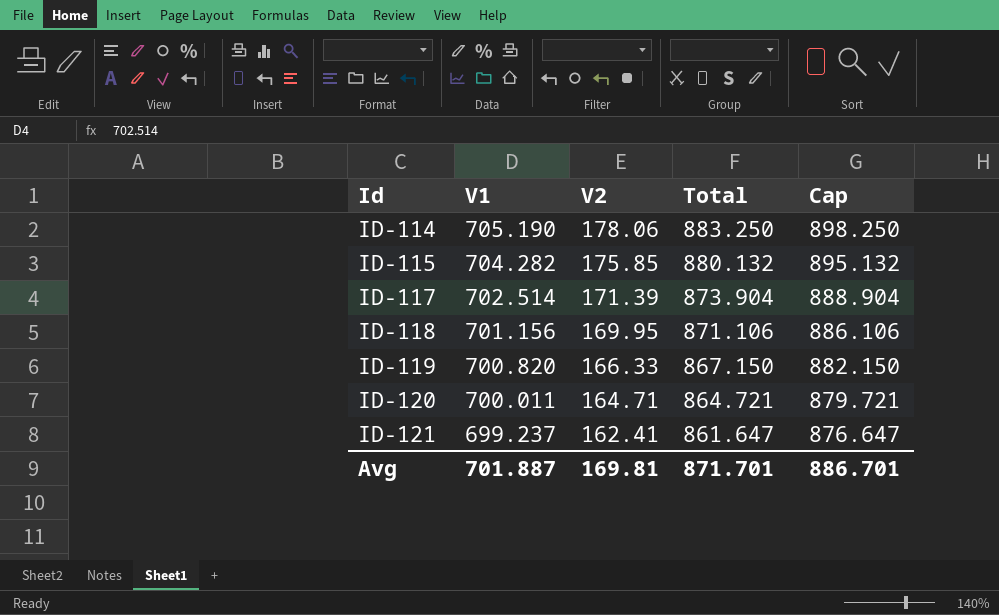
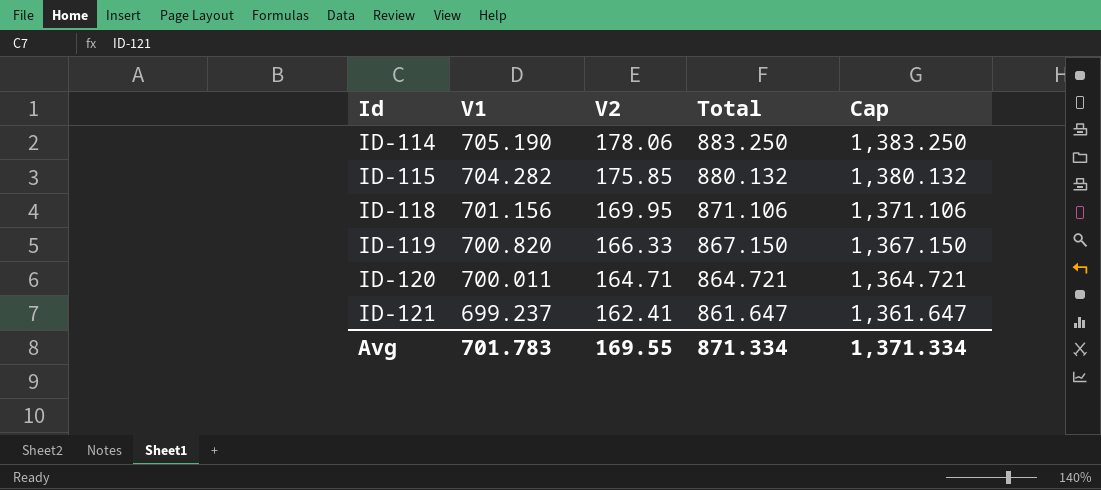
column Cap | formula: [Total] + 15 -> [Total] + 500
row ID-117: 702.514 | 171.39 | 873.904 | 888.904 -> none
Avg | V1: 701.887 -> 701.783
Avg | V2: 169.81 -> 169.55
Avg | Total: 871.701 -> 871.334
Avg | Cap: 886.701 -> 1,371.334

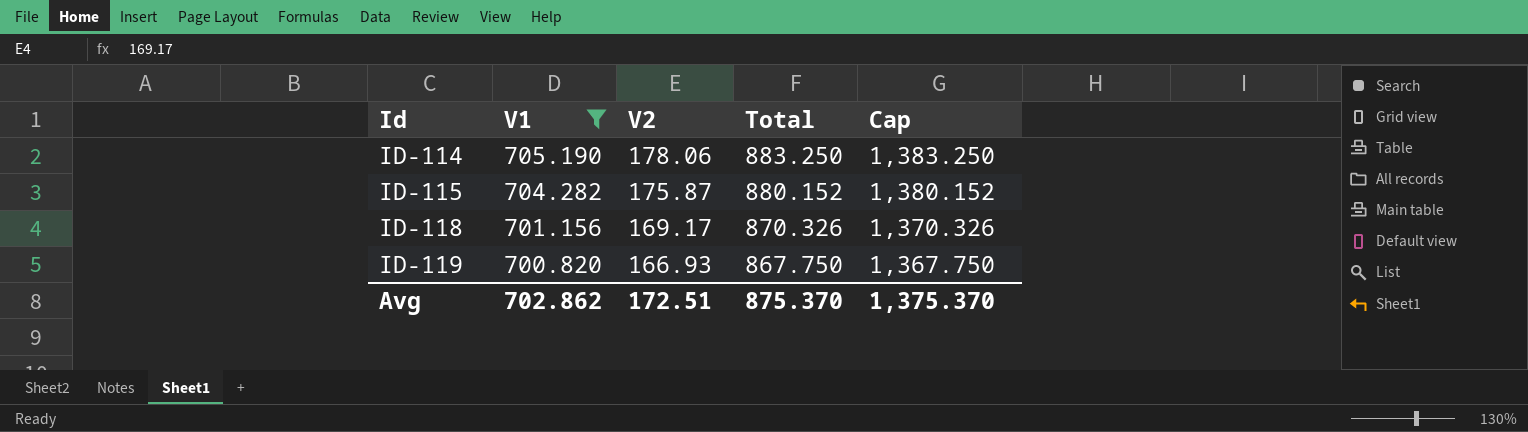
filter: none -> V1 >= 700.820
ID-115 | V2: 175.85 -> 175.87
ID-115 | Total: 880.132 -> 880.152
ID-115 | Cap: 1,380.132 -> 1,380.152
ID-118 | V2: 169.95 -> 169.17
ID-118 | Total: 871.106 -> 870.326
ID-118 | Cap: 1,371.106 -> 1,370.326
ID-119 | V2: 166.33 -> 166.93
ID-119 | Total: 867.150 -> 867.750
ID-119 | Cap: 1,367.150 -> 1,367.750
Avg | V1: 701.783 -> 702.862
Avg | V2: 169.55 -> 172.51
Avg | Total: 871.334 -> 875.370
Avg | Cap: 1,371.334 -> 1,375.370

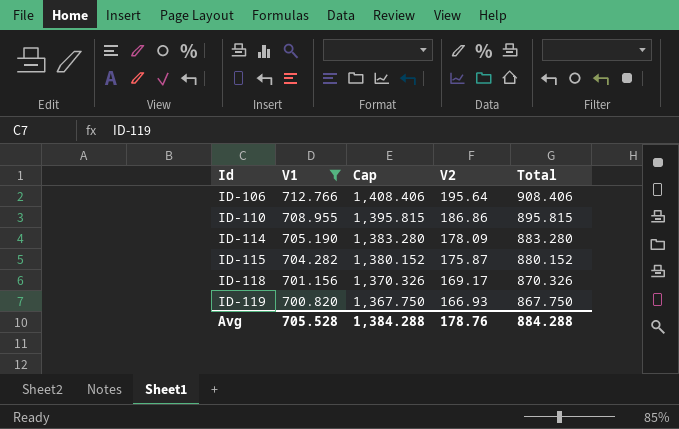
column Cap | position: 5 -> 3
row ID-106: none -> 712.766 | 1,408.406 | 195.64 | 908.406
row ID-110: none -> 708.955 | 1,395.815 | 186.86 | 895.815
ID-114 | Cap: 1,383.250 -> 1,383.280
ID-114 | V2: 178.06 -> 178.09
ID-114 | Total: 883.250 -> 883.280
Avg | V1: 702.862 -> 705.528
Avg | Cap: 1,375.370 -> 1,384.288
Avg | V2: 172.51 -> 178.76
Avg | Total: 875.370 -> 884.288

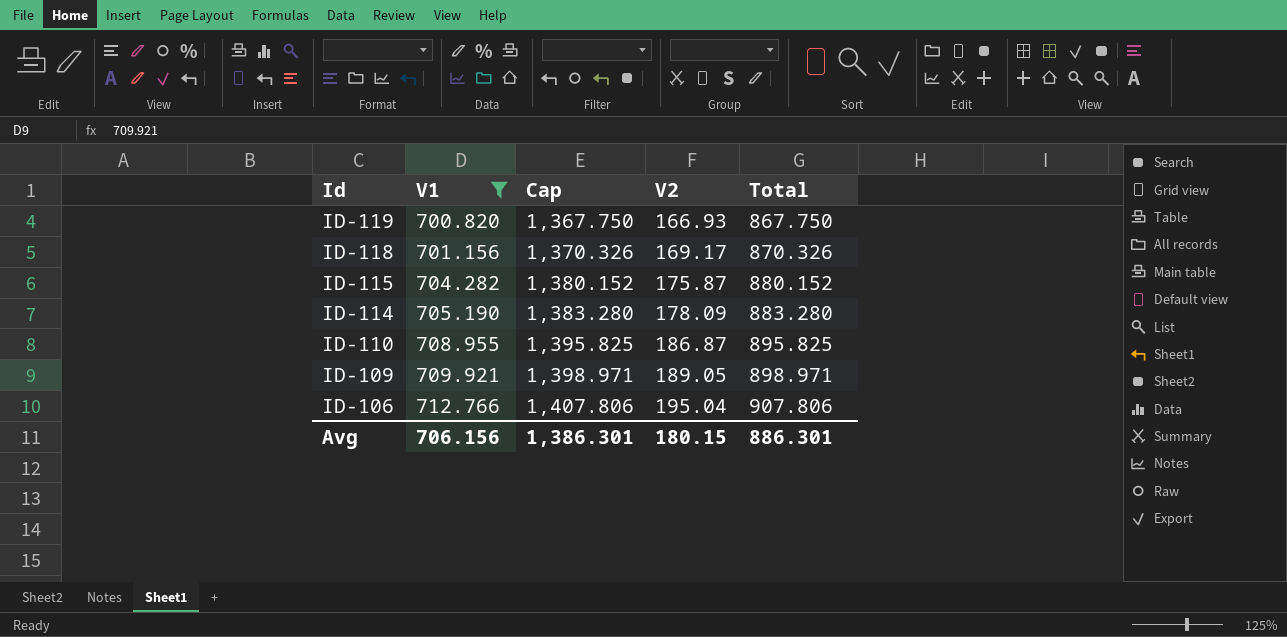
row order: Id ascending -> Id descending
ID-110 | Cap: 1,395.815 -> 1,395.825
ID-110 | V2: 186.86 -> 186.87
ID-110 | Total: 895.815 -> 895.825
row ID-109: none -> 709.921 | 1,398.971 | 189.05 | 898.971
ID-106 | Cap: 1,408.406 -> 1,407.806
ID-106 | V2: 195.64 -> 195.04
ID-106 | Total: 908.406 -> 907.806
Avg | V1: 705.528 -> 706.156
Avg | Cap: 1,384.288 -> 1,386.301
Avg | V2: 178.76 -> 180.15
Avg | Total: 884.288 -> 886.301

